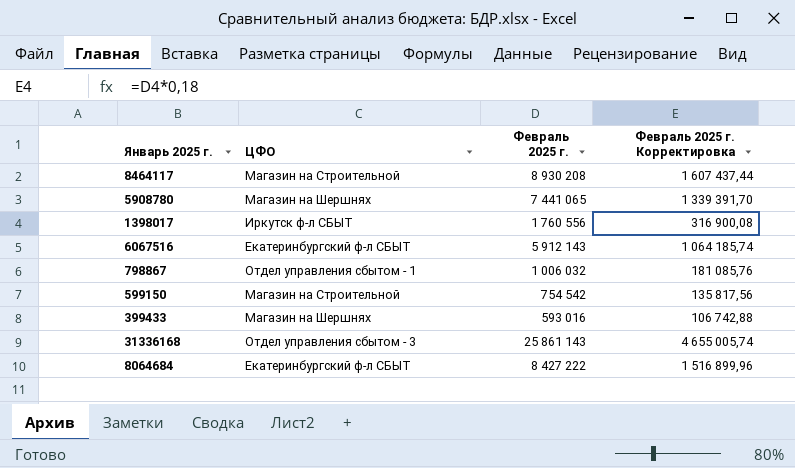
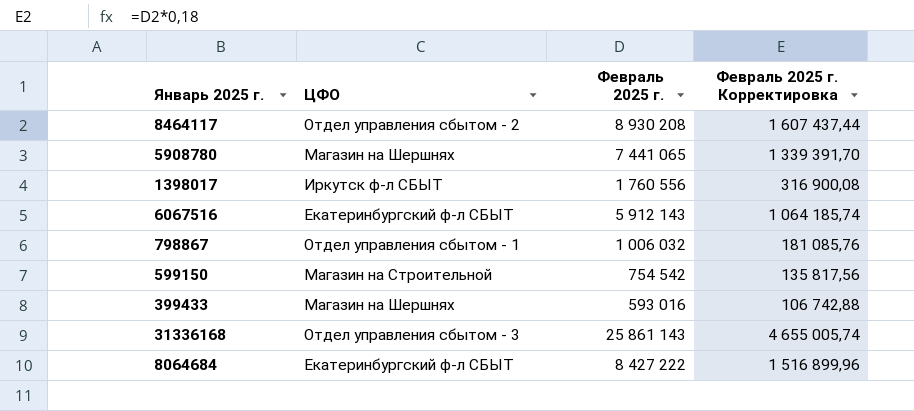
8464117 | ЦФО: Магазин на Строительной -> Отдел управления сбытом - 2

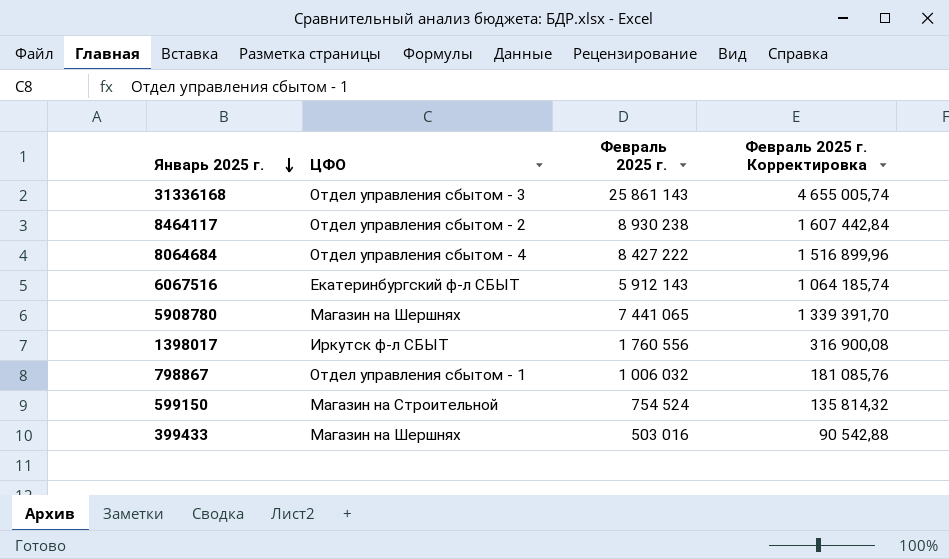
row order: none -> Январь 2025 г. descending
8464117 | Февраль 2025 г.: 8 930 208 -> 8 930 238
8464117 | Февраль 2025 г. Корректировка: 1 607 437,44 -> 1 607 442,84
8064684 | ЦФО: Екатеринбургский ф-л СБЫТ -> Отдел управления сбытом - 4
599150 | Февраль 2025 г.: 754 542 -> 754 524
599150 | Февраль 2025 г. Корректировка: 135 817,56 -> 135 814,32
399433 | Февраль 2025 г.: 593 016 -> 503 016
399433 | Февраль 2025 г. Корректировка: 106 742,88 -> 90 542,88

